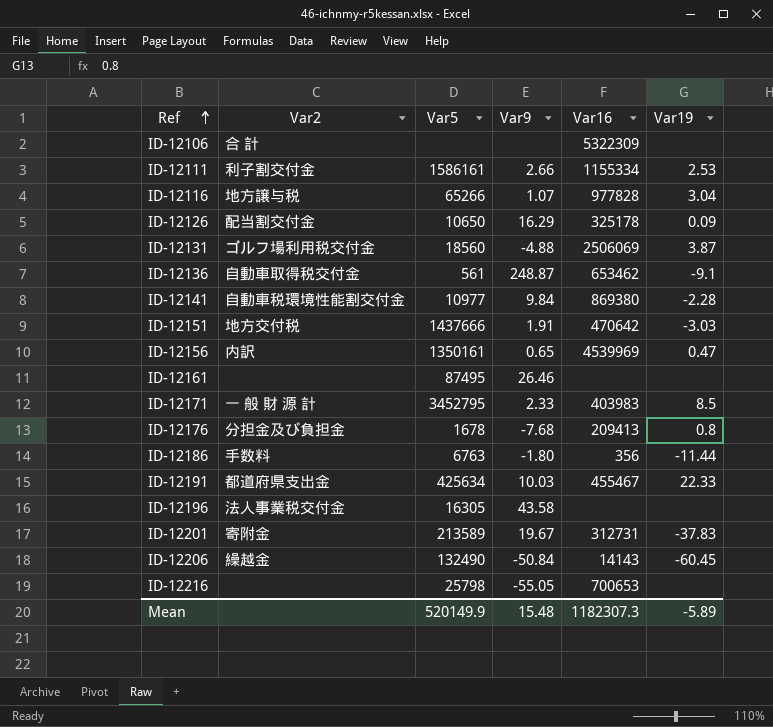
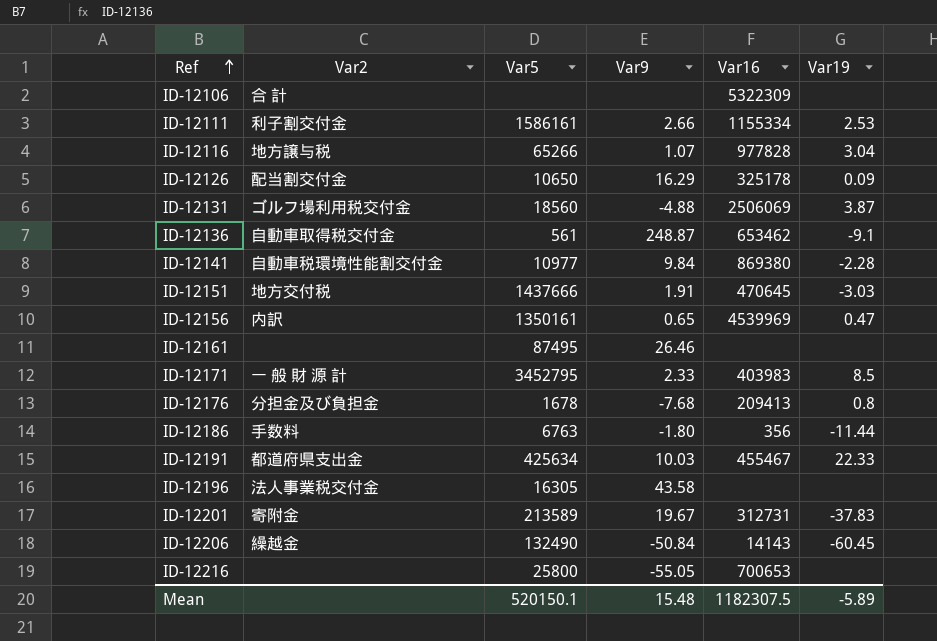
ID-12151 | Var16: 470642 -> 470645
ID-12216 | Var5: 25798 -> 25800
Mean | Var5: 520149.9 -> 520150.1
Mean | Var16: 1182307.3 -> 1182307.5

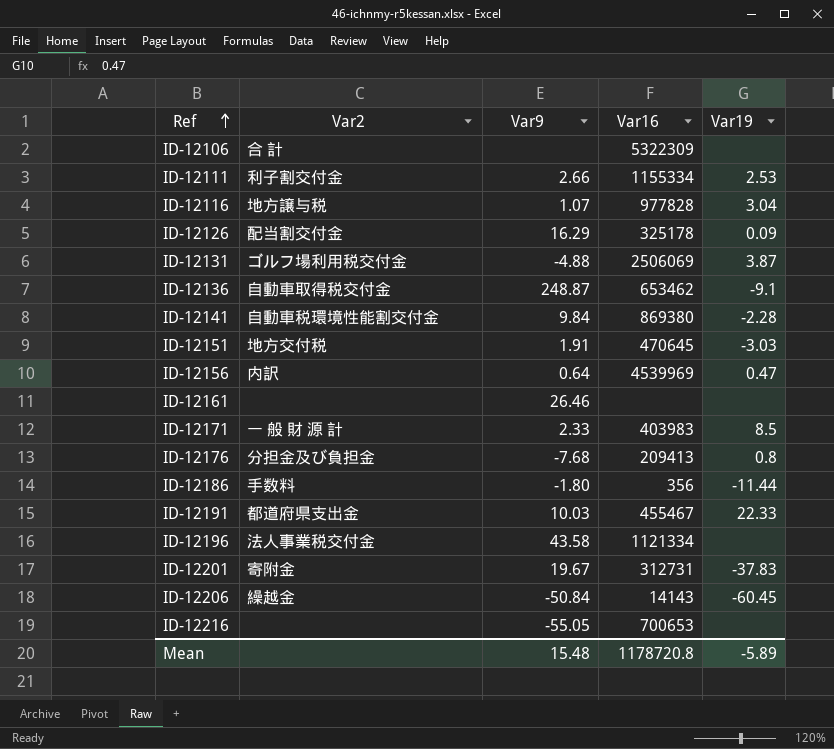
column Var5 | position: 3 -> none
ID-12156 | Var9: 0.65 -> 0.64
ID-12196 | Var16: none -> 1121334
Mean | Var16: 1182307.5 -> 1178720.8

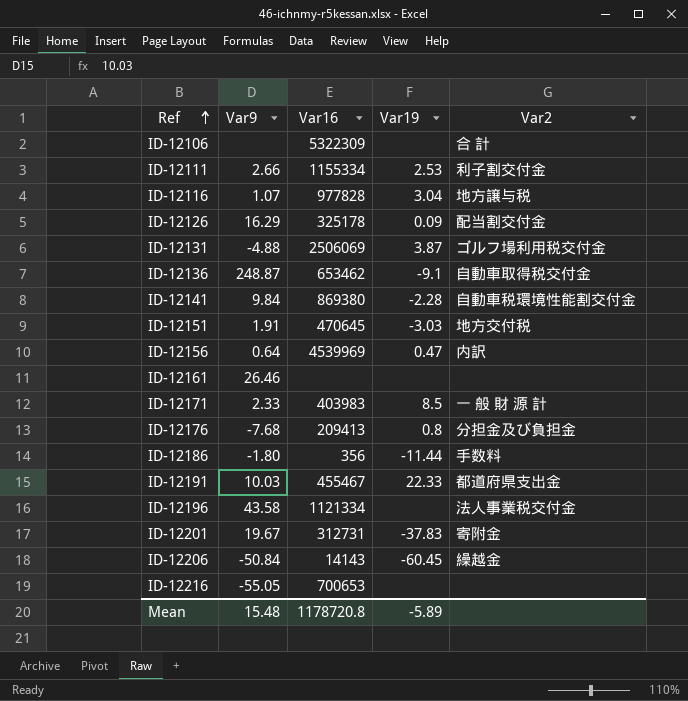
column Var2 | position: 2 -> 5

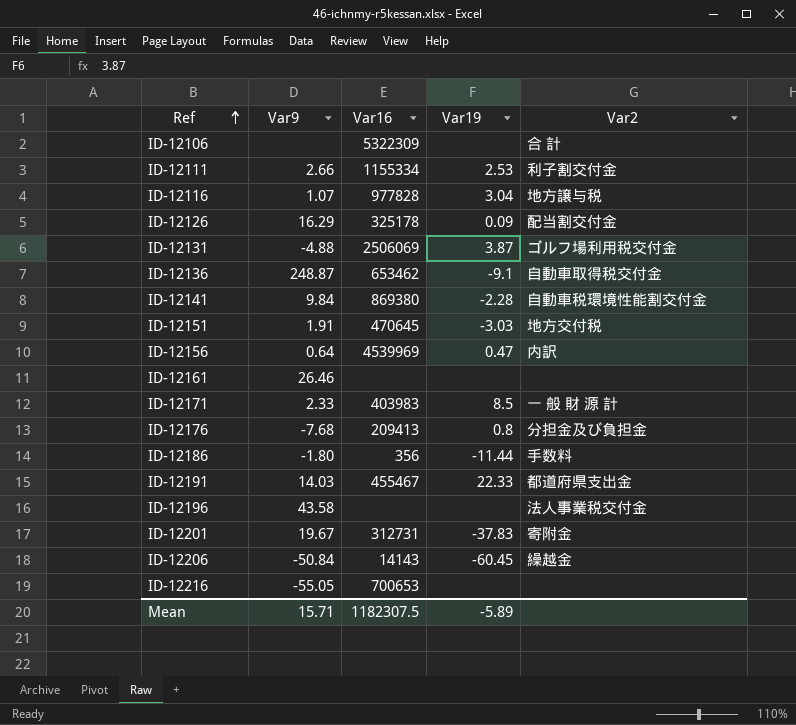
ID-12191 | Var9: 10.03 -> 14.03
ID-12196 | Var16: 1121334 -> none
Mean | Var9: 15.48 -> 15.71
Mean | Var16: 1178720.8 -> 1182307.5

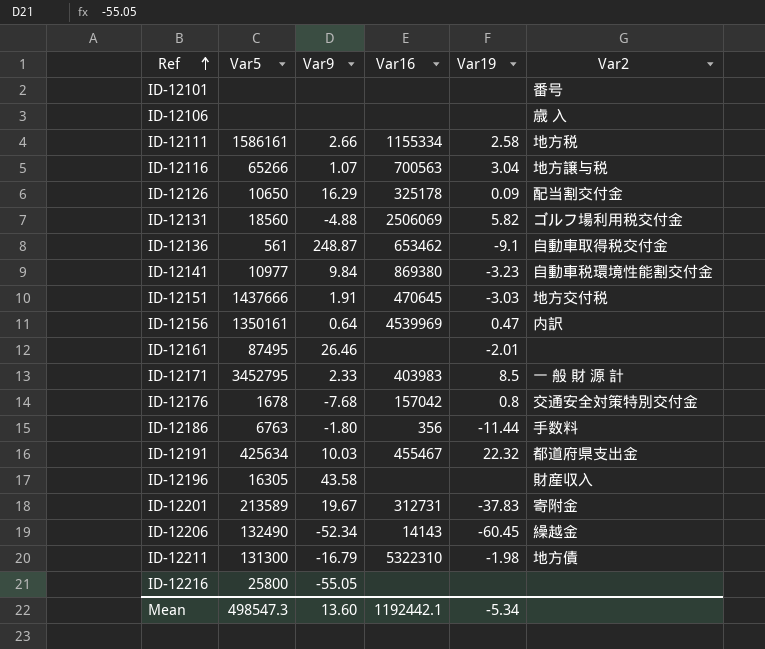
column Var5 | position: none -> 2
row ID-12101: none -> none | none | none | none | 番号
ID-12106 | Var16: 5322309 -> none
ID-12106 | Var2: 合 計 -> 歳 入
ID-12111 | Var19: 2.53 -> 2.58
ID-12111 | Var2: 利子割交付金 -> 地方税
ID-12116 | Var16: 977828 -> 700563
ID-12131 | Var19: 3.87 -> 5.82
ID-12141 | Var19: -2.28 -> -3.23
ID-12161 | Var19: none -> -2.01
ID-12176 | Var16: 209413 -> 157042
ID-12176 | Var2: 分担金及び負担金 -> 交通安全対策特別交付金
ID-12191 | Var9: 14.03 -> 10.03
ID-12191 | Var19: 22.33 -> 22.32
ID-12196 | Var2: 法人事業税交付金 -> 財産収入
ID-12206 | Var9: -50.84 -> -52.34
row ID-12211: none -> 131300 | -16.79 | 5322310 | -1.98 | 地方債
ID-12216 | Var16: 700653 -> none
Mean | Var9: 15.71 -> 13.60
Mean | Var16: 1182307.5 -> 1192442.1
Mean | Var19: -5.89 -> -5.34

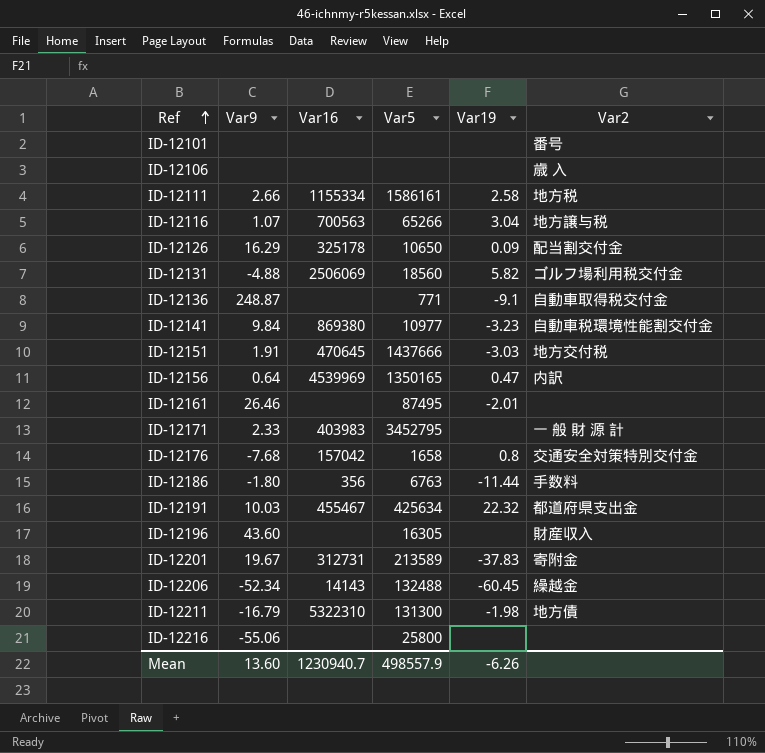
column Var5 | position: 2 -> 4
ID-12136 | Var16: 653462 -> none
ID-12136 | Var5: 561 -> 771
ID-12156 | Var5: 1350161 -> 1350165
ID-12171 | Var19: 8.5 -> none
ID-12176 | Var5: 1678 -> 1658
ID-12196 | Var9: 43.58 -> 43.60
ID-12206 | Var5: 132490 -> 132488
ID-12216 | Var9: -55.05 -> -55.06
Mean | Var16: 1192442.1 -> 1230940.7
Mean | Var5: 498547.3 -> 498557.9
Mean | Var19: -5.34 -> -6.26

